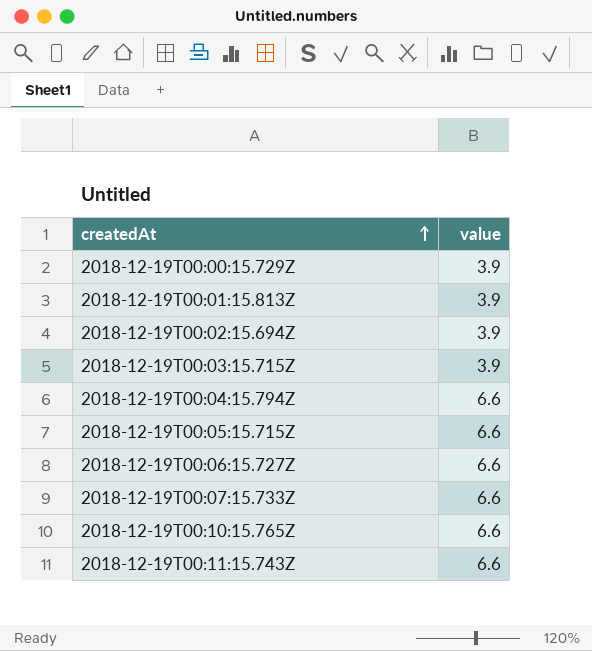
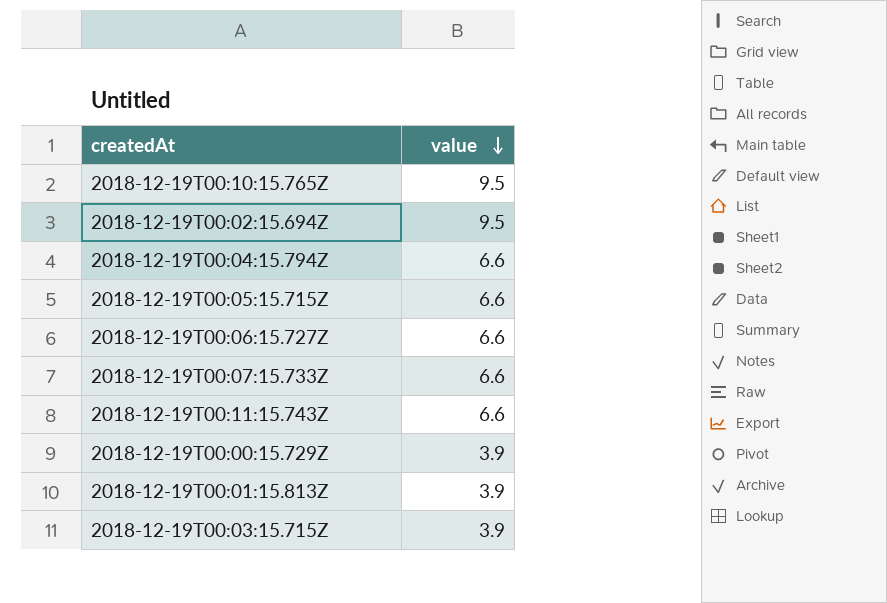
row order: createdAt ascending -> value descending
2018-12-19T00:10:15.765Z | value: 6.6 -> 9.5
2018-12-19T00:02:15.694Z | value: 3.9 -> 9.5

